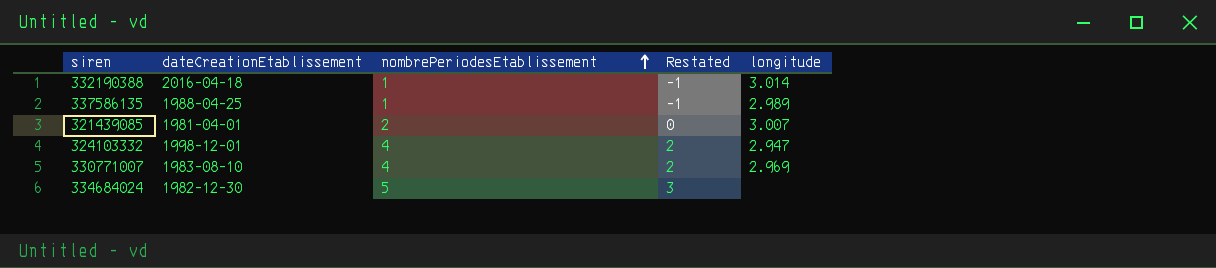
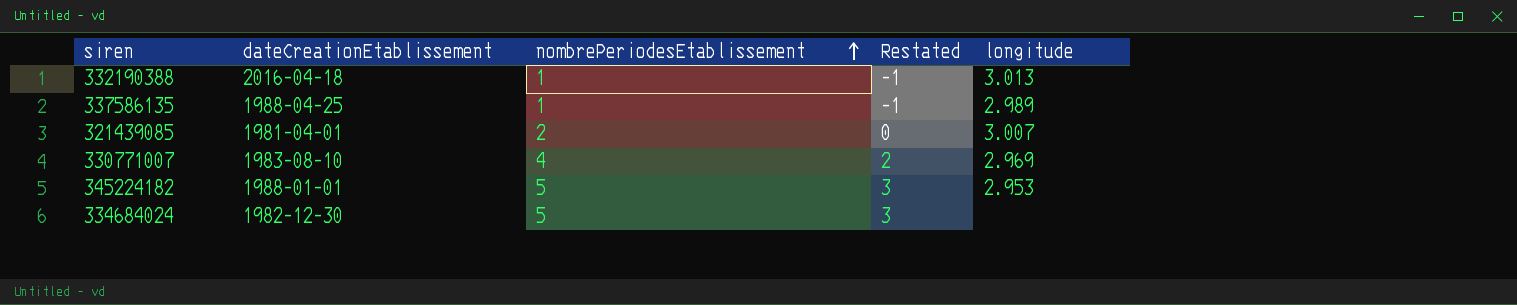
row 324103332: 1998-12-01 | 4 | 2 | 2.947 -> none
332190388 | longitude: 3.014 -> 3.013
row 345224182: none -> 1988-01-01 | 5 | 3 | 2.953

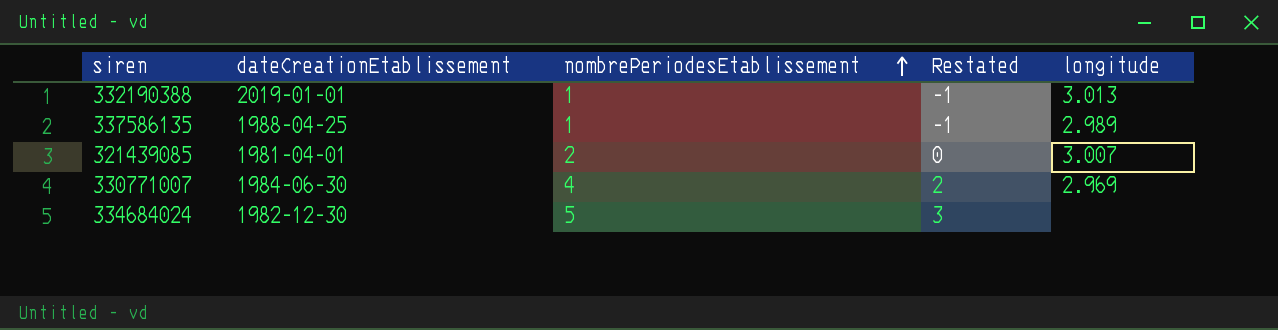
row 345224182: 1988-01-01 | 5 | 3 | 2.953 -> none
332190388 | dateCreationEtablissement: 2016-04-18 -> 2019-01-01
330771007 | dateCreationEtablissement: 1983-08-10 -> 1984-06-30

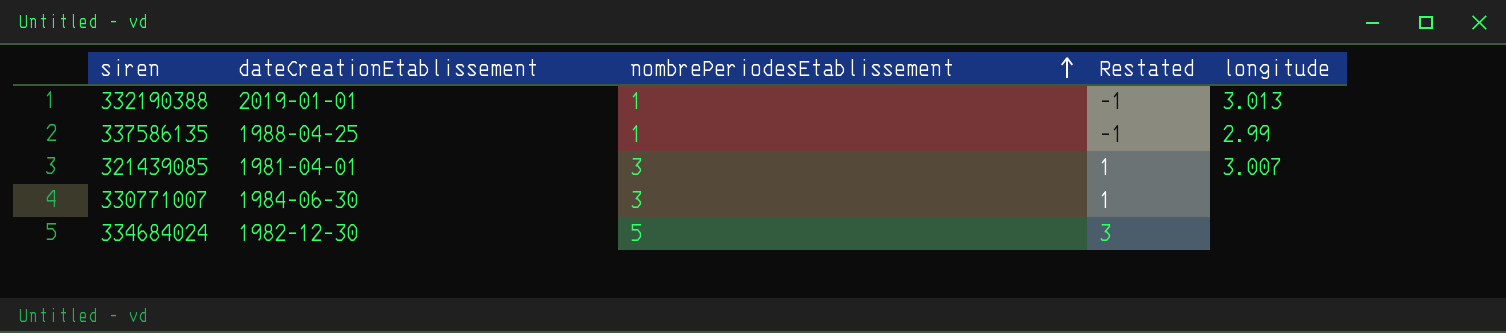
337586135 | longitude: 2.989 -> 2.99
321439085 | nombrePeriodesEtablissement: 2 -> 3
321439085 | Restated: 0 -> 1
330771007 | nombrePeriodesEtablissement: 4 -> 3
330771007 | Restated: 2 -> 1
330771007 | longitude: 2.969 -> none

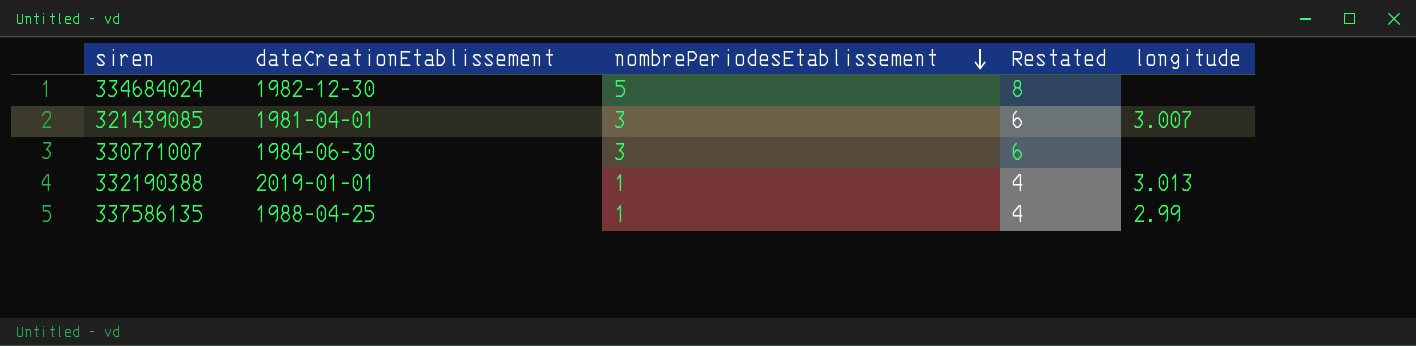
row order: nombrePeriodesEtablissement ascending -> nombrePeriodesEtablissement descending
column Restated | formula: [nombrePeriodesEtablissement] - 2 -> [nombrePeriodesEtablissement] + 3

